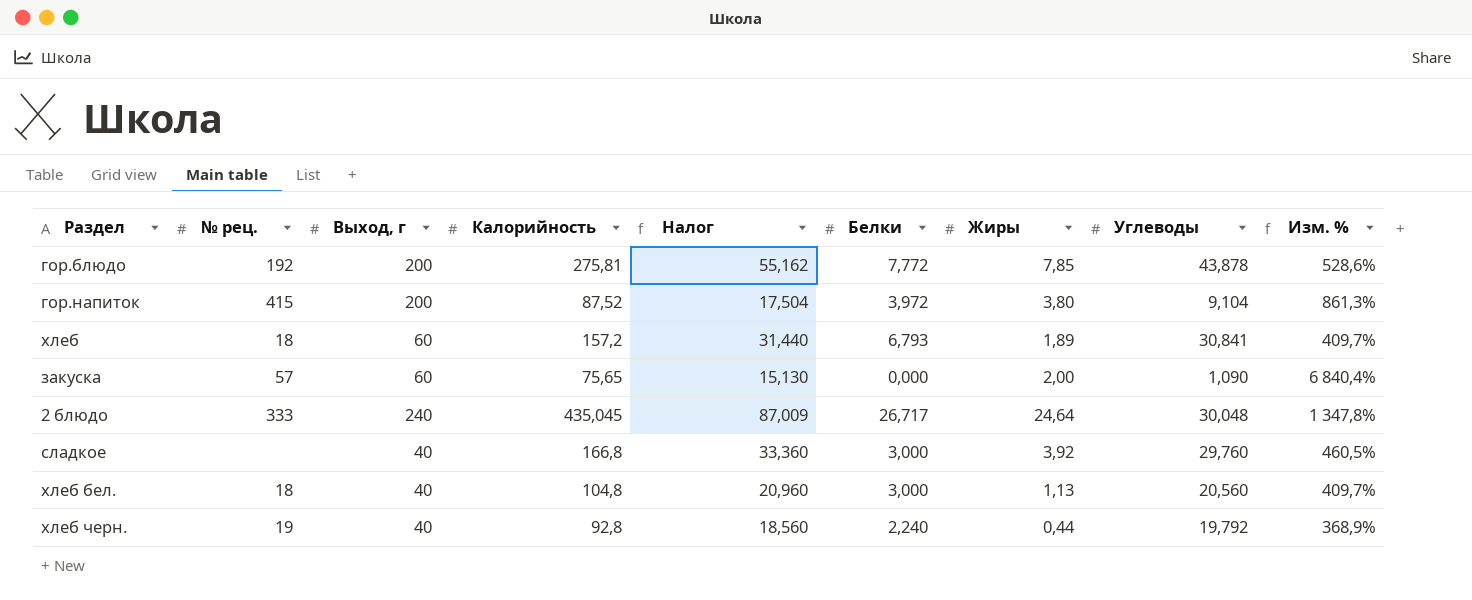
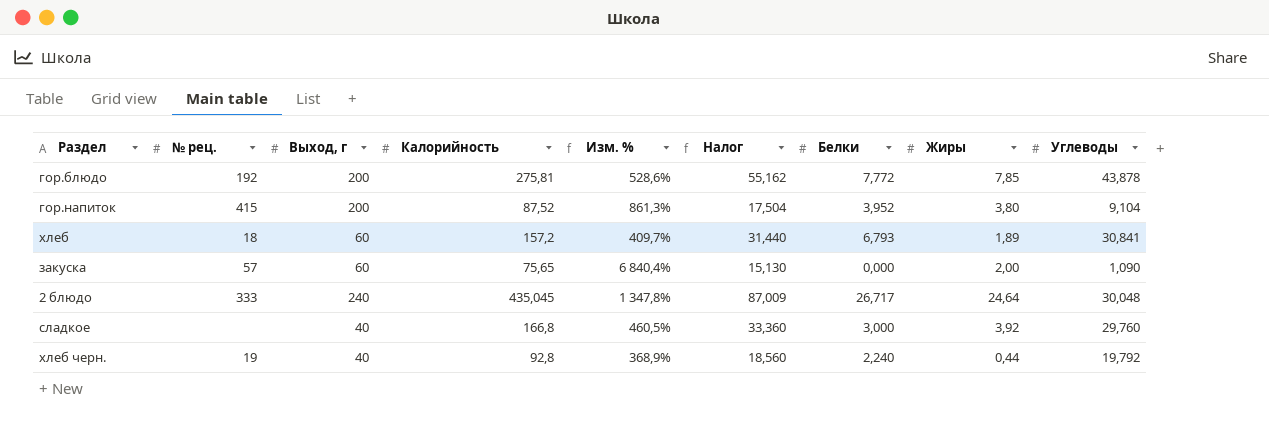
column Изм. % | position: 9 -> 5
row хлеб бел.: 18 | 40 | 104,8 | 20,960 | 3,000 | 1,13 | 20,560 | 409,7% -> none
гор.напиток | Белки: 3,972 -> 3,952

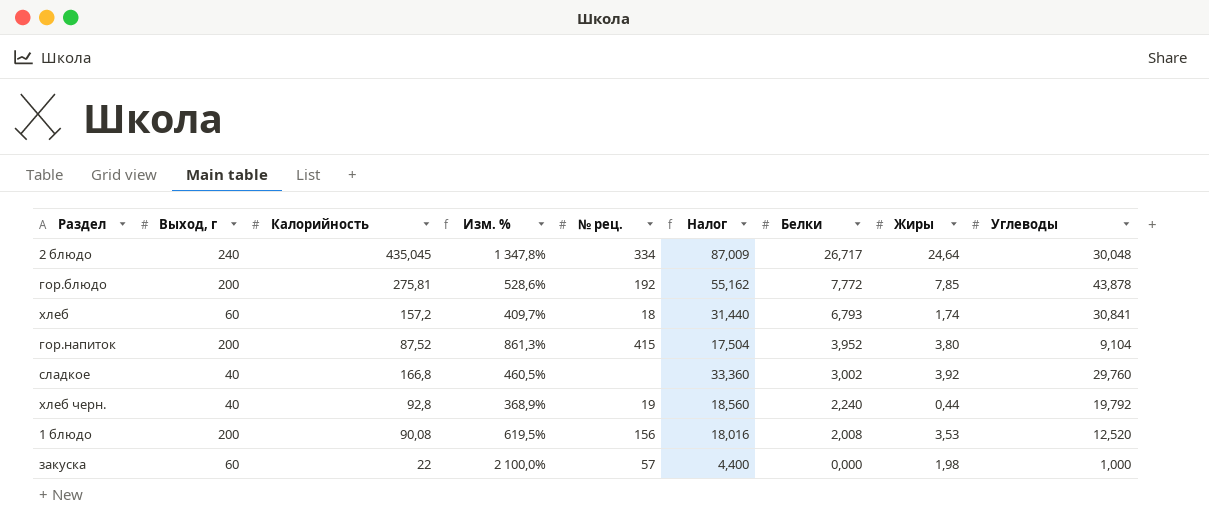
row order: none -> Белки descending
column № рец. | position: 2 -> 5
2 блюдо | № рец.: 333 -> 334
хлеб | Жиры: 1,89 -> 1,74
сладкое | Белки: 3,000 -> 3,002
row 1 блюдо: none -> 200 | 90,08 | 619,5% | 156 | 18,016 | 2,008 | 3,53 | 12,520
закуска | Калорийность: 75,65 -> 22
закуска | Изм. %: 6 840,4% -> 2 100,0%
закуска | Налог: 15,130 -> 4,400
закуска | Жиры: 2,00 -> 1,98
закуска | Углеводы: 1,090 -> 1,000

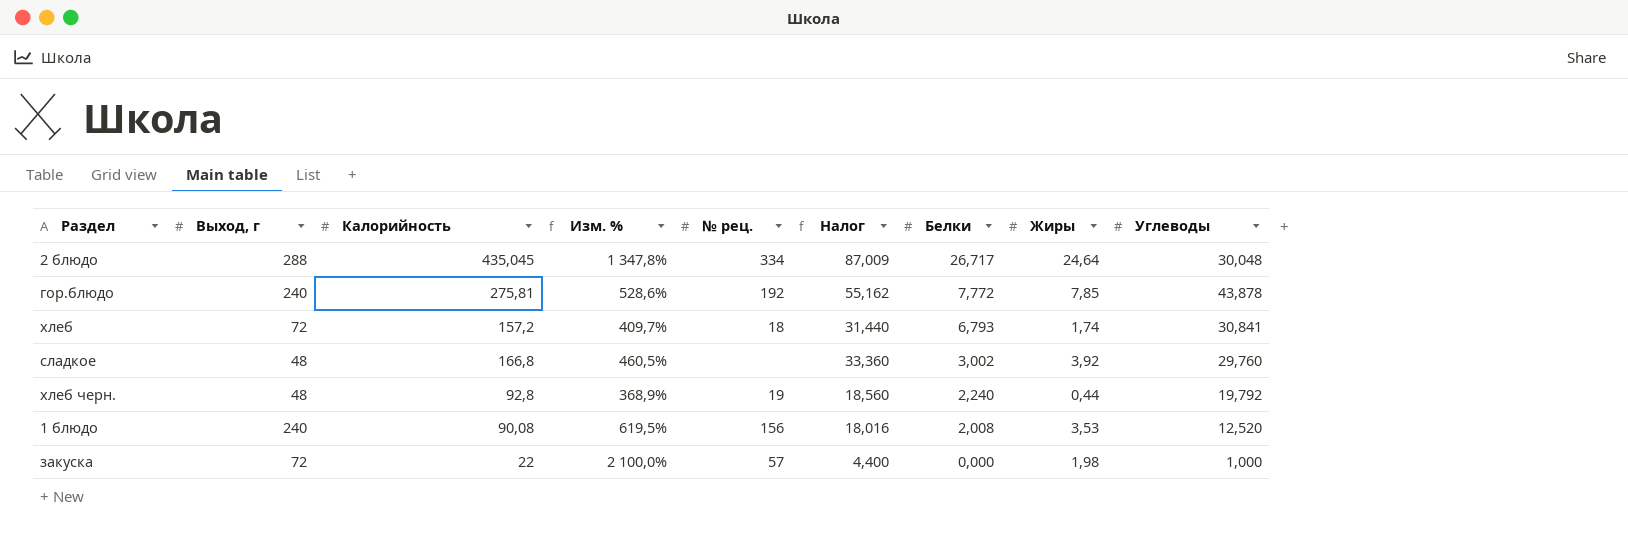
row гор.напиток: 200 | 87,52 | 861,3% | 415 | 17,504 | 3,952 | 3,80 | 9,104 -> none
2 блюдо | Выход, г: 240 -> 288
гор.блюдо | Выход, г: 200 -> 240
хлеб | Выход, г: 60 -> 72
сладкое | Выход, г: 40 -> 48
хлеб черн. | Выход, г: 40 -> 48
1 блюдо | Выход, г: 200 -> 240
закуска | Выход, г: 60 -> 72

